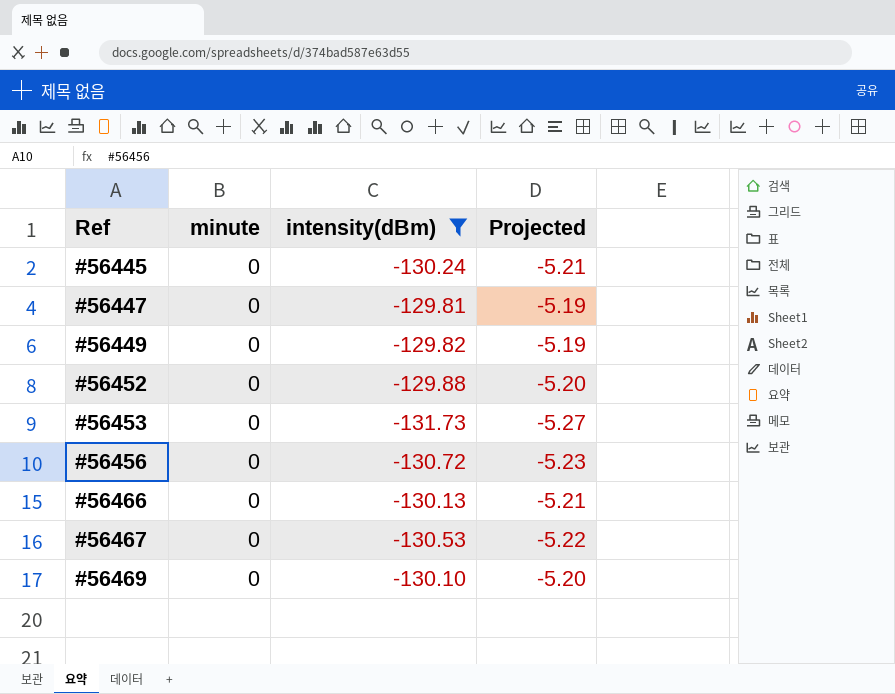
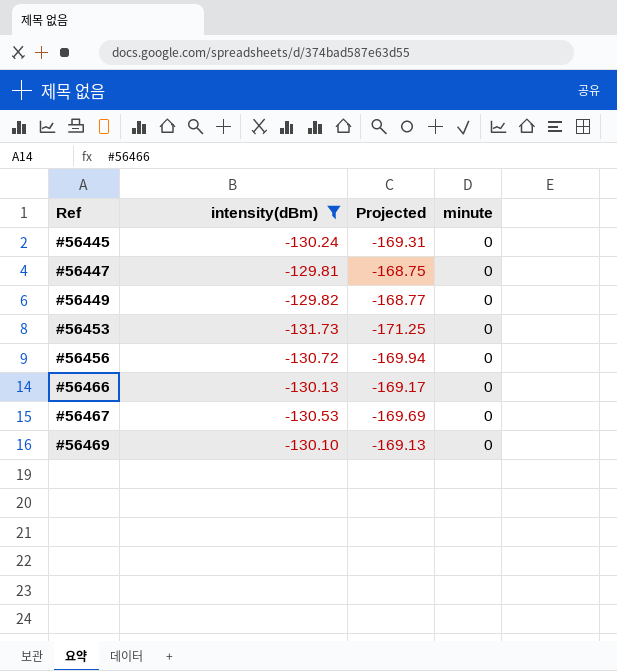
column Projected | formula: [intensity(dBm)] * 0.04 -> [intensity(dBm)] * 1.3
column minute | position: 2 -> 4
row #56452: 0 | -129.88 | -5.20 -> none

